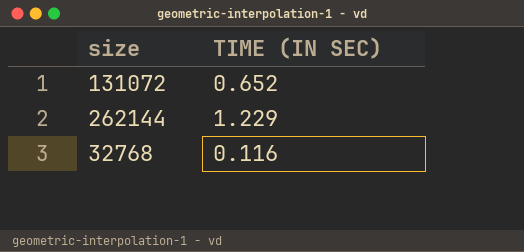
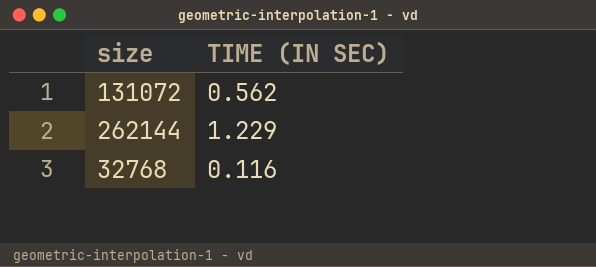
131072 | TIME (IN SEC): 0.652 -> 0.562

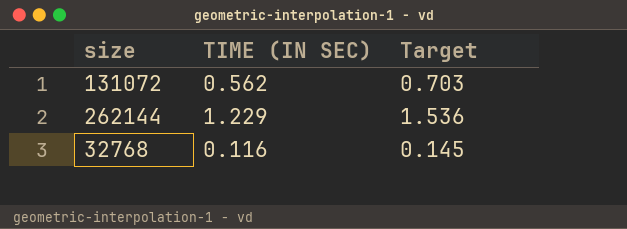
column Target | formula: none -> [TIME (IN SEC)] * 1.25

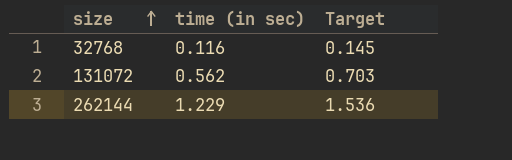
row order: none -> size ascending
column name: TIME (IN SEC) -> time (in sec)

